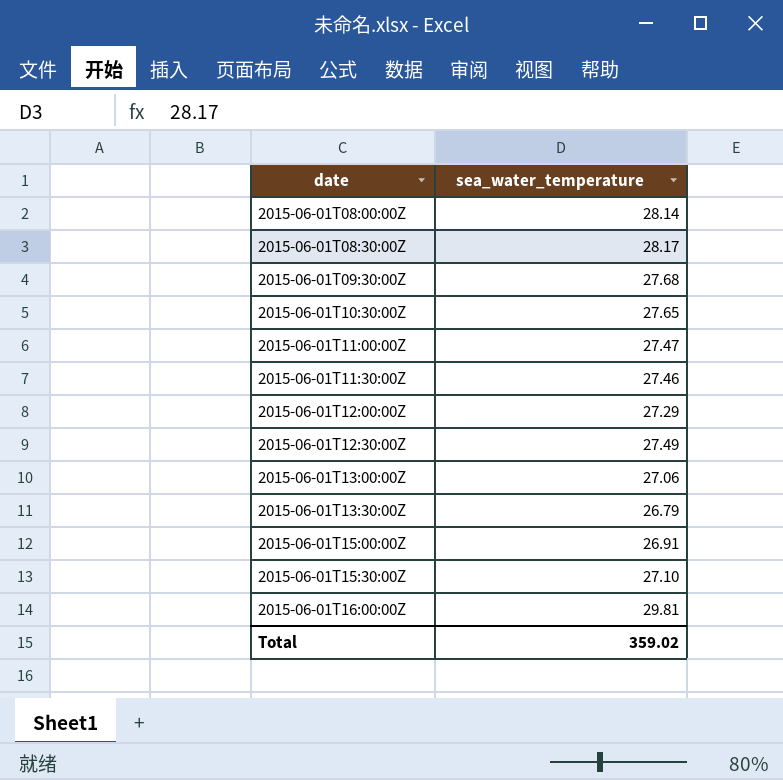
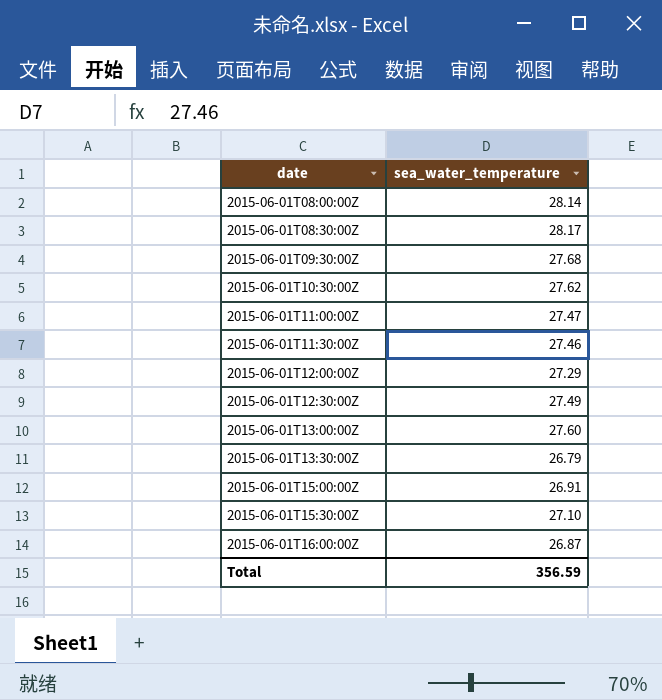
2015-06-01T10:30:00Z | sea_water_temperature: 27.65 -> 27.62
2015-06-01T13:00:00Z | sea_water_temperature: 27.06 -> 27.60
2015-06-01T16:00:00Z | sea_water_temperature: 29.81 -> 26.87
Total | sea_water_temperature: 359.02 -> 356.59

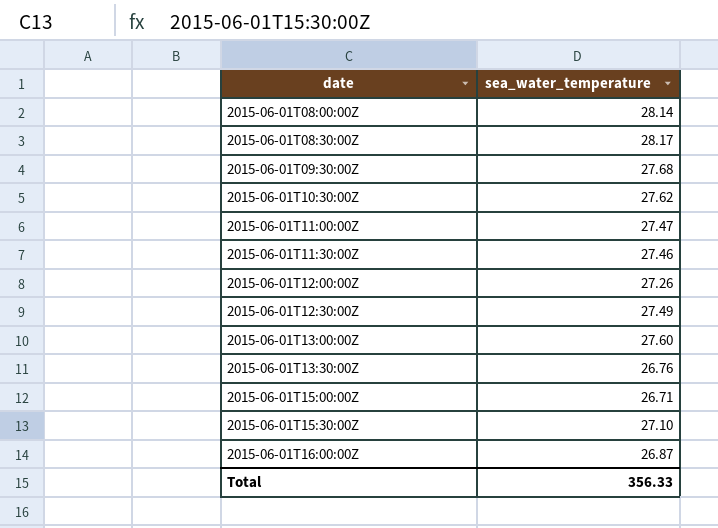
2015-06-01T12:00:00Z | sea_water_temperature: 27.29 -> 27.26
2015-06-01T13:30:00Z | sea_water_temperature: 26.79 -> 26.76
2015-06-01T15:00:00Z | sea_water_temperature: 26.91 -> 26.71
Total | sea_water_temperature: 356.59 -> 356.33

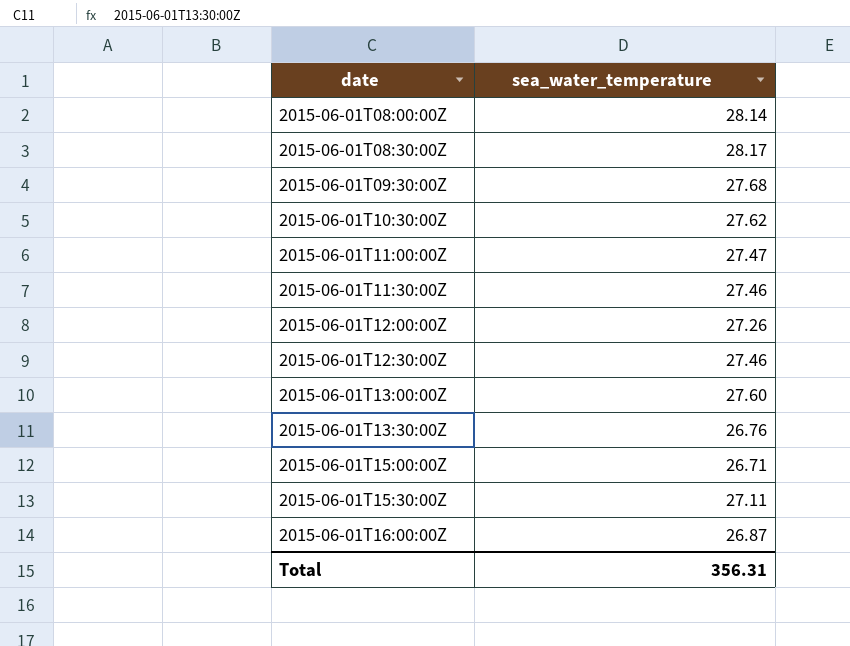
2015-06-01T12:30:00Z | sea_water_temperature: 27.49 -> 27.46
2015-06-01T15:30:00Z | sea_water_temperature: 27.10 -> 27.11
Total | sea_water_temperature: 356.33 -> 356.31

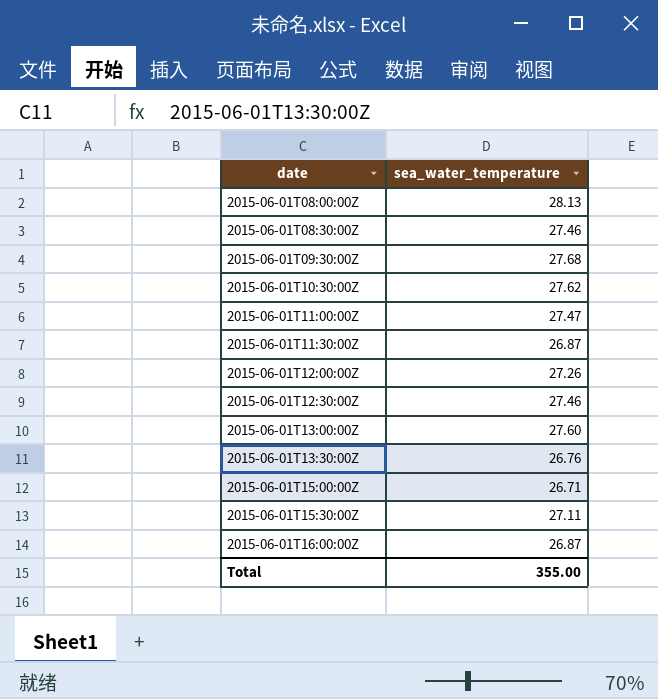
2015-06-01T08:00:00Z | sea_water_temperature: 28.14 -> 28.13
2015-06-01T08:30:00Z | sea_water_temperature: 28.17 -> 27.46
2015-06-01T11:30:00Z | sea_water_temperature: 27.46 -> 26.87
Total | sea_water_temperature: 356.31 -> 355.00

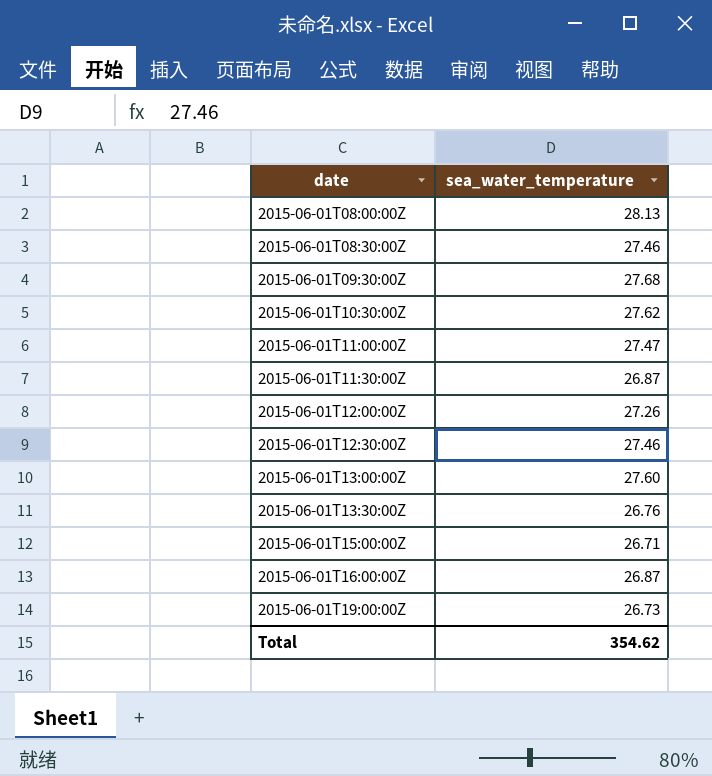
row 2015-06-01T15:30:00Z: 27.11 -> none
row 2015-06-01T19:00:00Z: none -> 26.73
Total | sea_water_temperature: 355.00 -> 354.62

